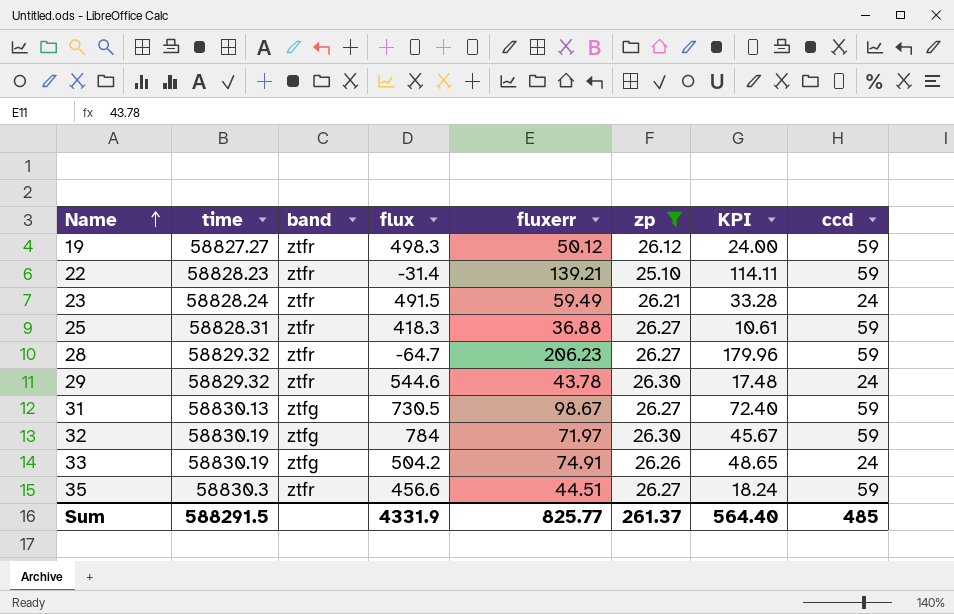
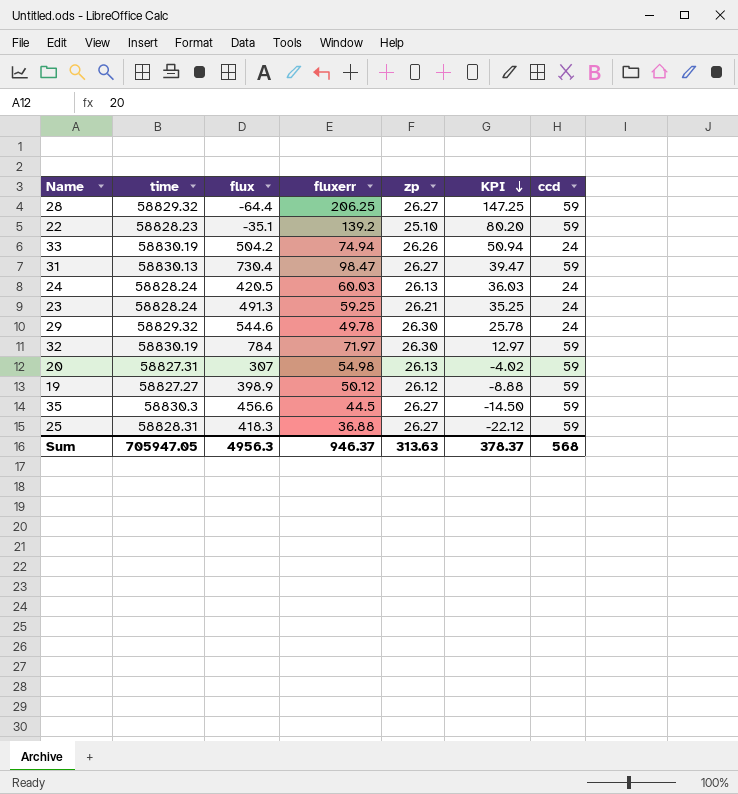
filter: zp != 26.13 -> none
row order: Name ascending -> KPI descending
column band | position: 3 -> none
column KPI | formula: [fluxerr] - [zp] -> [fluxerr] - [ccd]
28 | flux: -64.7 -> -64.4
28 | fluxerr: 206.23 -> 206.25
22 | flux: -31.4 -> -35.1
22 | fluxerr: 139.21 -> 139.2
33 | fluxerr: 74.91 -> 74.94
31 | flux: 730.5 -> 730.4
31 | fluxerr: 98.67 -> 98.47
23 | flux: 491.5 -> 491.3
23 | fluxerr: 59.49 -> 59.25
29 | fluxerr: 43.78 -> 49.78
19 | flux: 498.3 -> 398.9
35 | fluxerr: 44.51 -> 44.5
Sum | time: 588291.5 -> 705947.05
Sum | flux: 4331.9 -> 4956.3
Sum | fluxerr: 825.77 -> 946.37
Sum | zp: 261.37 -> 313.63
Sum | KPI: 564.40 -> 378.37
Sum | ccd: 485 -> 568

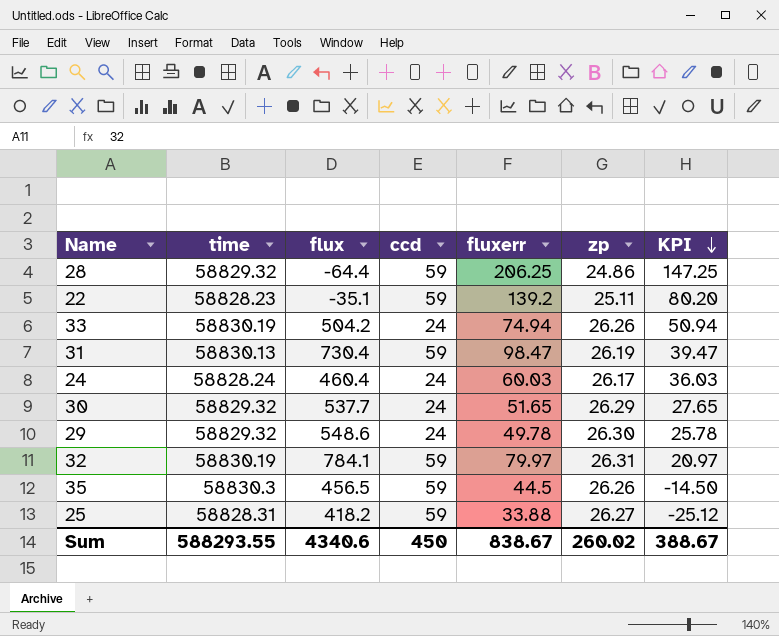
column ccd | position: 7 -> 4
row 23: 58828.24 | 491.3 | 59.25 | 26.21 | 35.25 | 24 -> none
row 20: 58827.31 | 307 | 54.98 | 26.13 | -4.02 | 59 -> none
row 19: 58827.27 | 398.9 | 50.12 | 26.12 | -8.88 | 59 -> none
28 | zp: 26.27 -> 24.86
22 | zp: 25.10 -> 25.11
31 | zp: 26.27 -> 26.19
24 | flux: 420.5 -> 460.4
24 | zp: 26.13 -> 26.17
row 30: none -> 58829.32 | 537.7 | 24 | 51.65 | 26.29 | 27.65
29 | flux: 544.6 -> 548.6
32 | flux: 784 -> 784.1
32 | fluxerr: 71.97 -> 79.97
32 | zp: 26.30 -> 26.31
32 | KPI: 12.97 -> 20.97
35 | flux: 456.6 -> 456.5
35 | zp: 26.27 -> 26.26
25 | flux: 418.3 -> 418.2
25 | fluxerr: 36.88 -> 33.88
25 | KPI: -22.12 -> -25.12
Sum | time: 705947.05 -> 588293.55
Sum | flux: 4956.3 -> 4340.6
Sum | ccd: 568 -> 450
Sum | fluxerr: 946.37 -> 838.67
Sum | zp: 313.63 -> 260.02
Sum | KPI: 378.37 -> 388.67

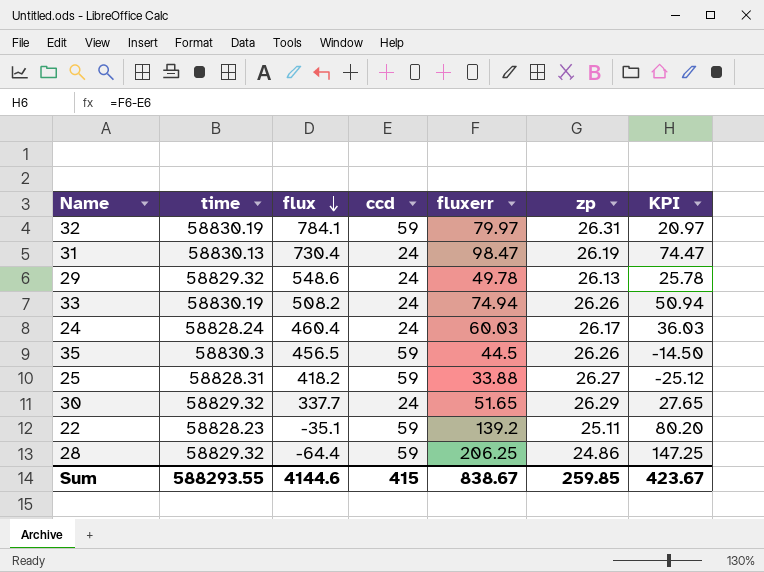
row order: KPI descending -> flux descending
31 | ccd: 59 -> 24
31 | KPI: 39.47 -> 74.47
29 | zp: 26.30 -> 26.13
33 | flux: 504.2 -> 508.2
30 | flux: 537.7 -> 337.7
Sum | flux: 4340.6 -> 4144.6
Sum | ccd: 450 -> 415
Sum | zp: 260.02 -> 259.85
Sum | KPI: 388.67 -> 423.67

